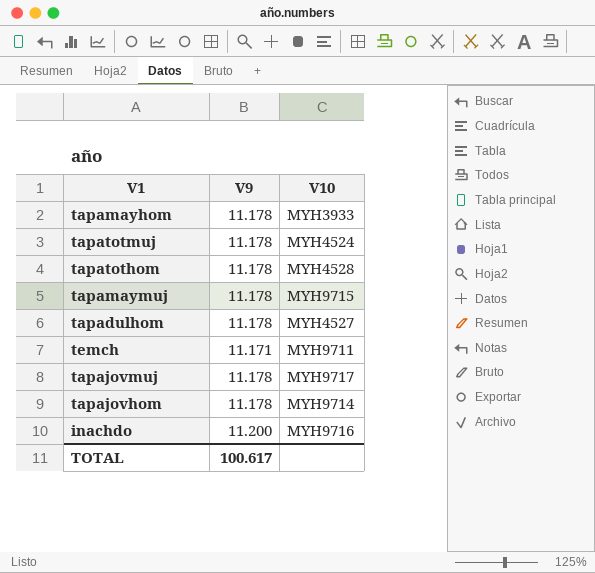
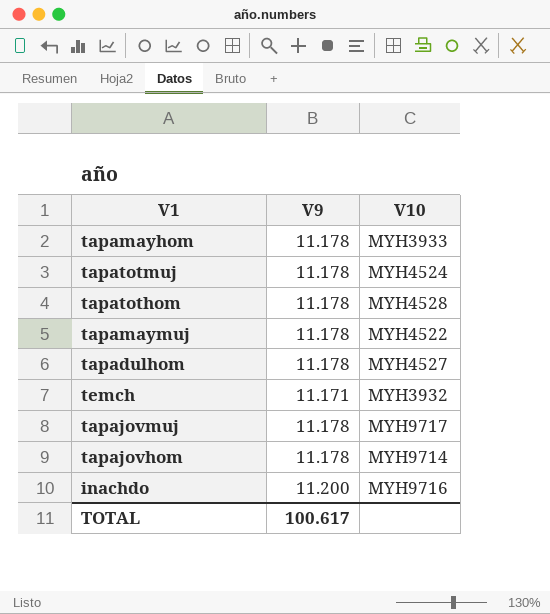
tapamaymuj | V10: MYH9715 -> MYH4522
temch | V10: MYH9711 -> MYH3932

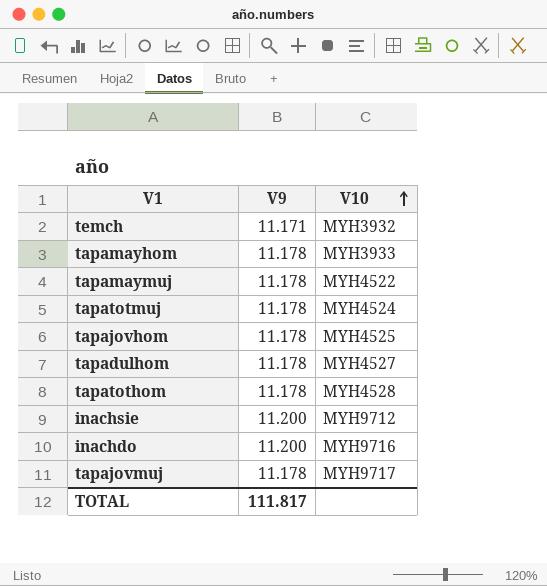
row order: none -> V10 ascending
tapajovhom | V10: MYH9714 -> MYH4525
row inachsie: none -> 11.200 | MYH9712
TOTAL | V9: 100.617 -> 111.817

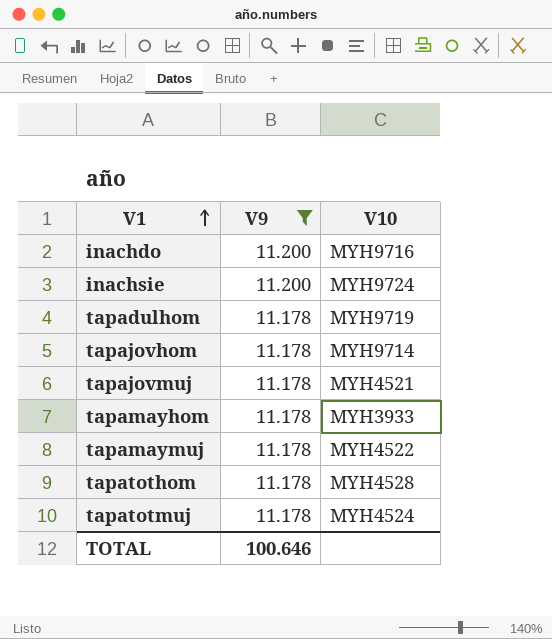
filter: none -> V9 != 11.171
row order: V10 ascending -> V1 ascending
inachsie | V10: MYH9712 -> MYH9724
tapadulhom | V10: MYH4527 -> MYH9719
tapajovhom | V10: MYH4525 -> MYH9714
tapajovmuj | V10: MYH9717 -> MYH4521
TOTAL | V9: 111.817 -> 100.646

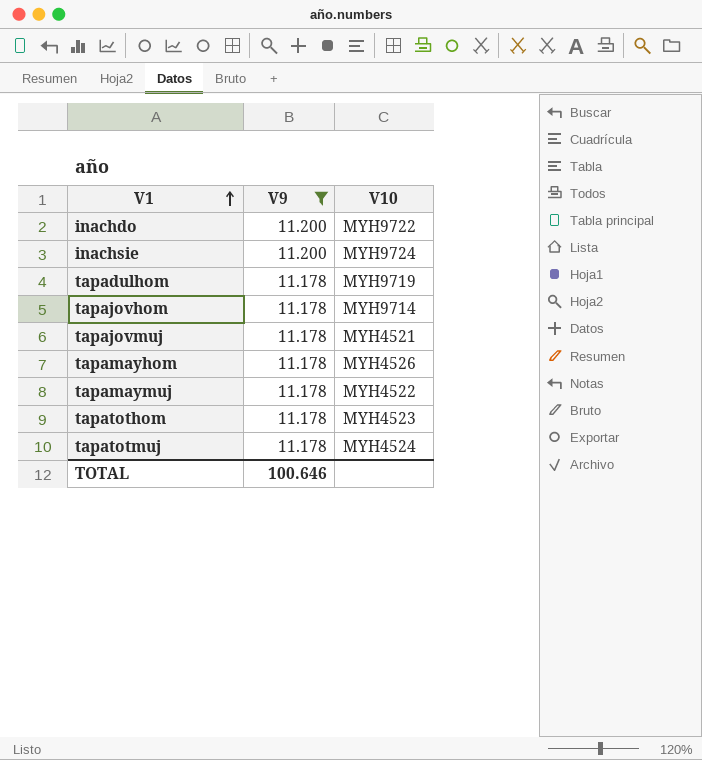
inachdo | V10: MYH9716 -> MYH9722
tapamayhom | V10: MYH3933 -> MYH4526
tapatothom | V10: MYH4528 -> MYH4523

